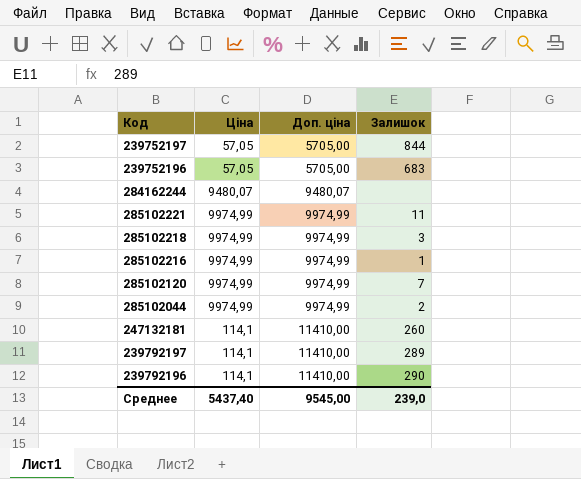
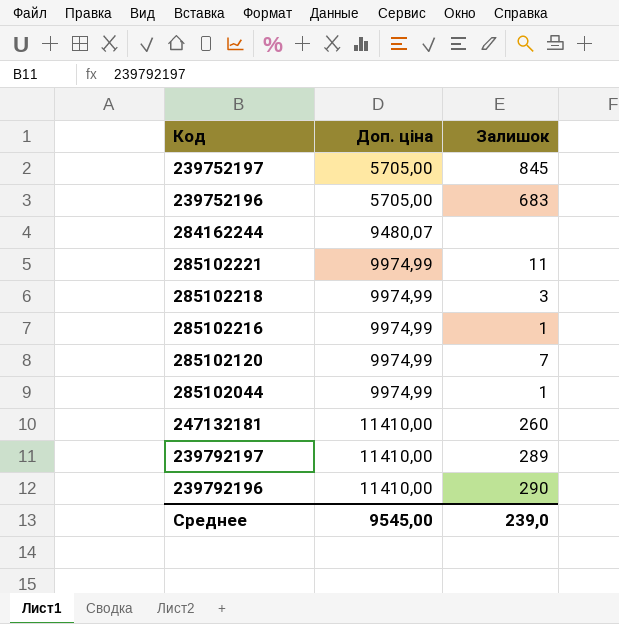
column Ціна | position: 2 -> none
239752197 | Залишок: 844 -> 845
285102044 | Залишок: 2 -> 1

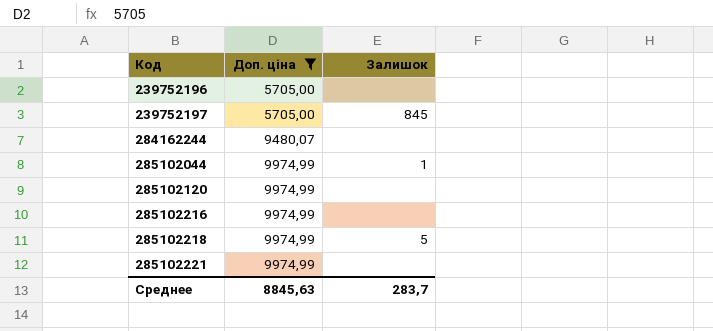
filter: none -> Доп. ціна != 11410,00
row order: Доп. ціна ascending -> Код ascending
239752196 | Залишок: 683 -> none
285102120 | Залишок: 7 -> none
285102216 | Залишок: 1 -> none
285102218 | Залишок: 3 -> 5
285102221 | Залишок: 11 -> none
Среднее | Доп. ціна: 9545,00 -> 8845,63
Среднее | Залишок: 239,0 -> 283,7

